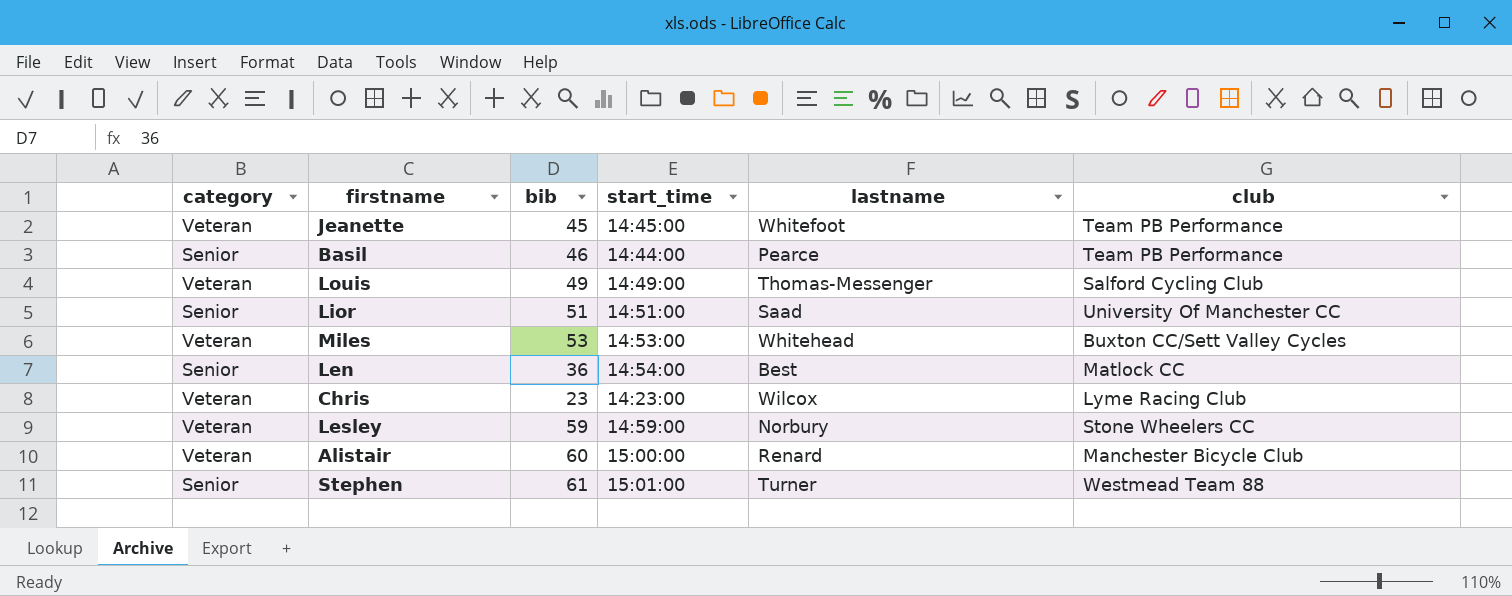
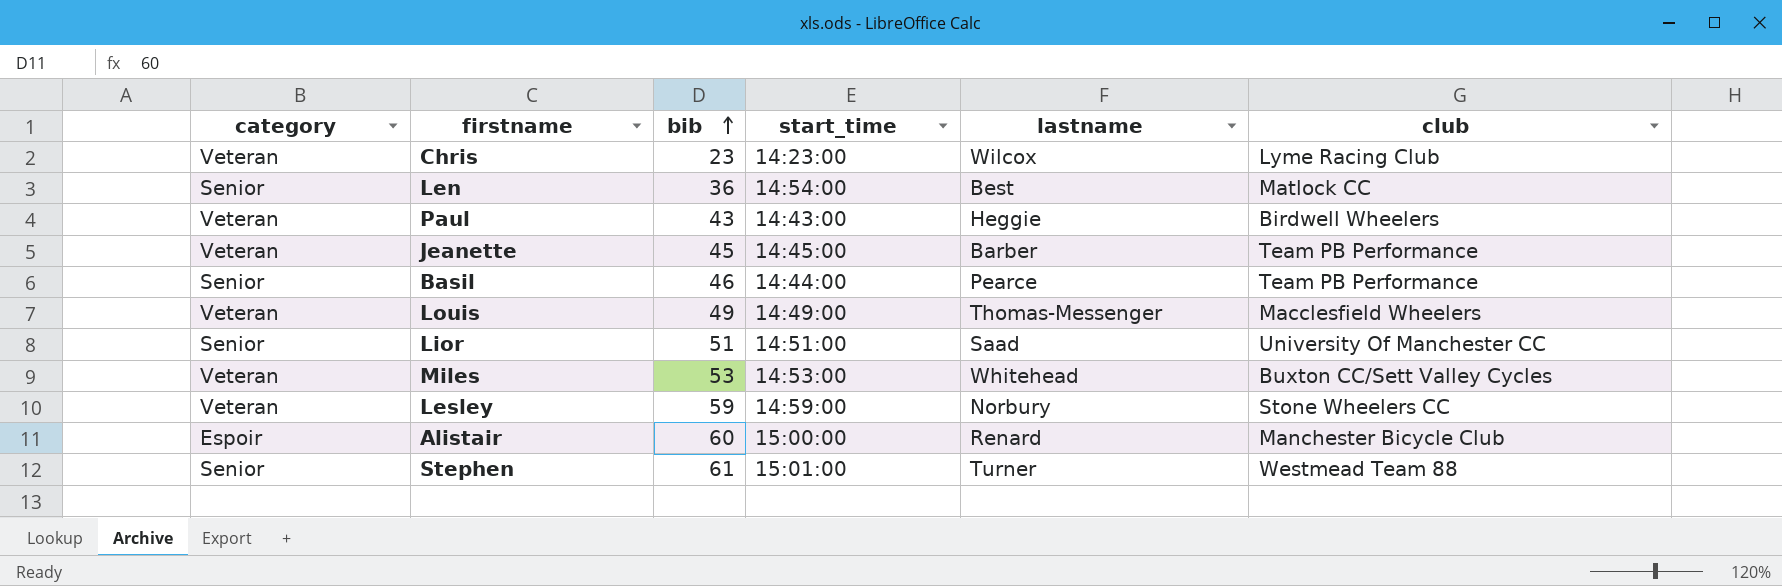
row order: none -> bib ascending
row Paul: none -> Veteran | 43 | 14:43:00 | Heggie | Birdwell Wheelers
Jeanette | lastname: Whitefoot -> Barber
Louis | club: Salford Cycling Club -> Macclesfield Wheelers
Alistair | category: Veteran -> Espoir

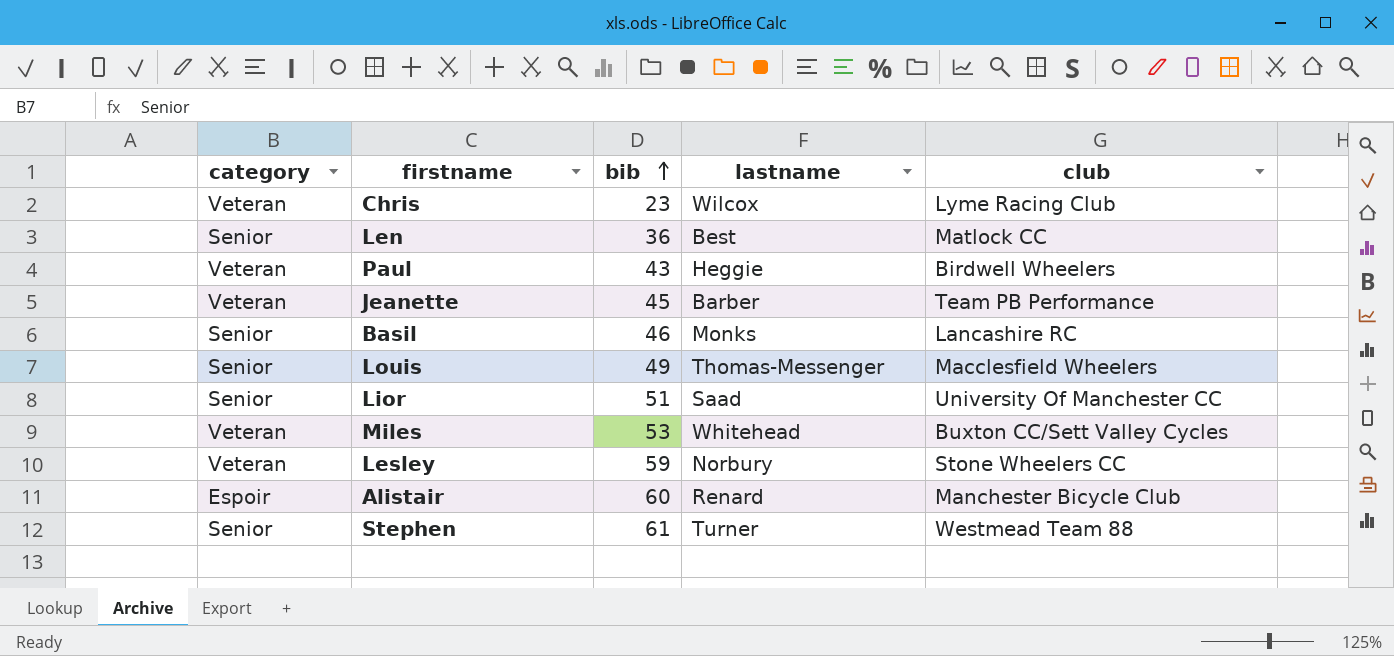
column start_time | position: 4 -> none
Basil | lastname: Pearce -> Monks
Basil | club: Team PB Performance -> Lancashire RC
Louis | category: Veteran -> Senior

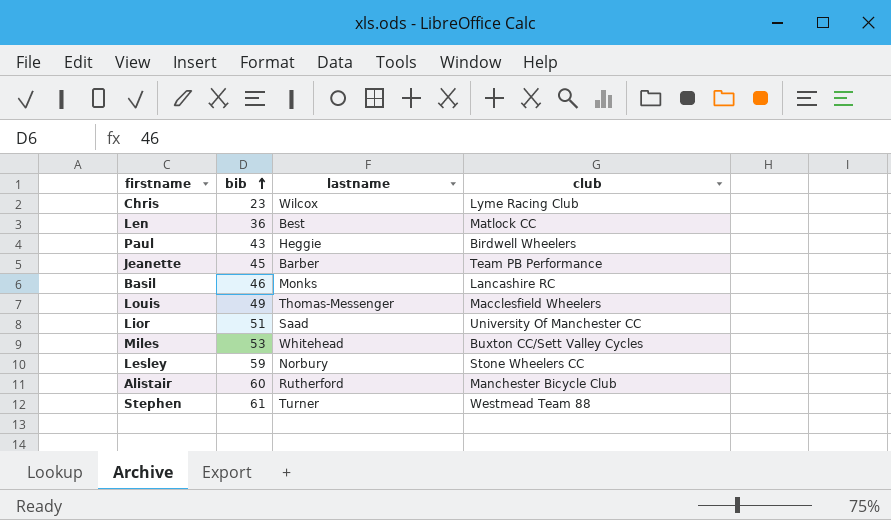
column category | position: 1 -> none
Alistair | lastname: Renard -> Rutherford

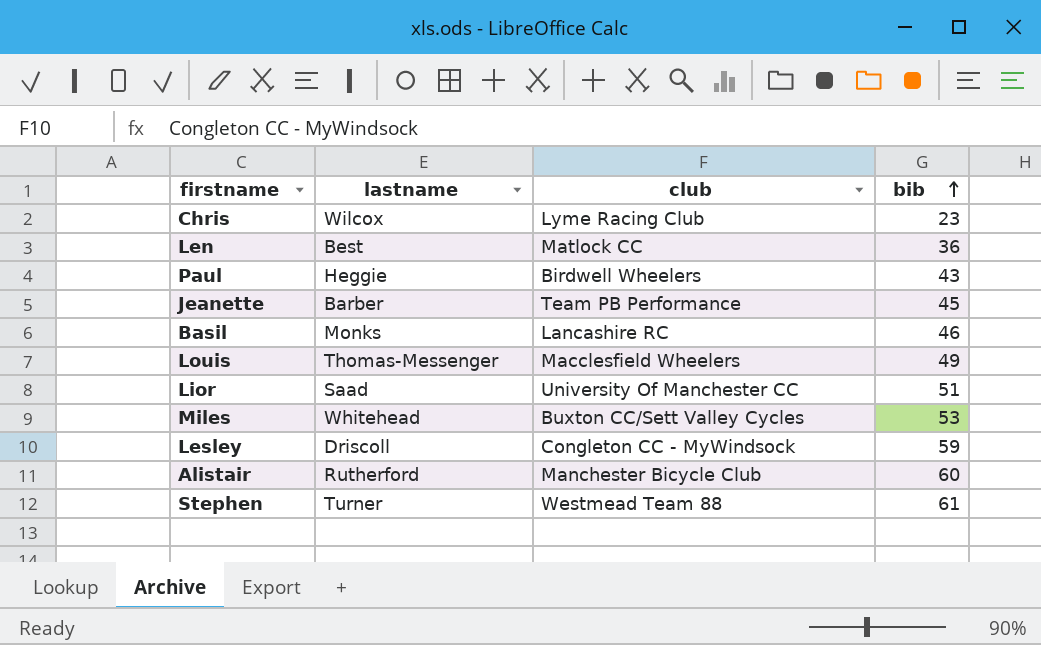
column bib | position: 2 -> 4
Lesley | lastname: Norbury -> Driscoll
Lesley | club: Stone Wheelers CC -> Congleton CC - MyWindsock

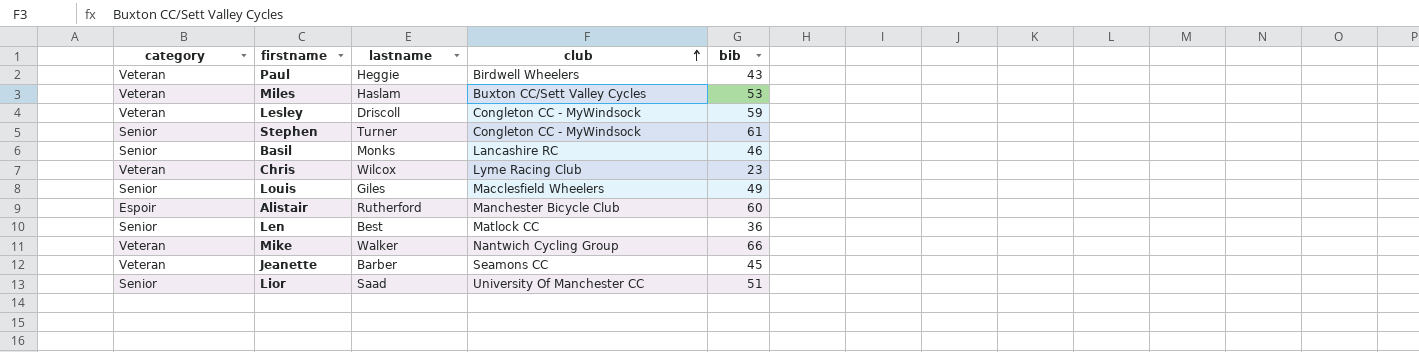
row order: bib ascending -> club ascending
column category | position: none -> 1
Miles | lastname: Whitehead -> Haslam
Stephen | club: Westmead Team 88 -> Congleton CC - MyWindsock
Louis | lastname: Thomas-Messenger -> Giles
row Mike: none -> Veteran | Walker | Nantwich Cycling Group | 66
Jeanette | club: Team PB Performance -> Seamons CC

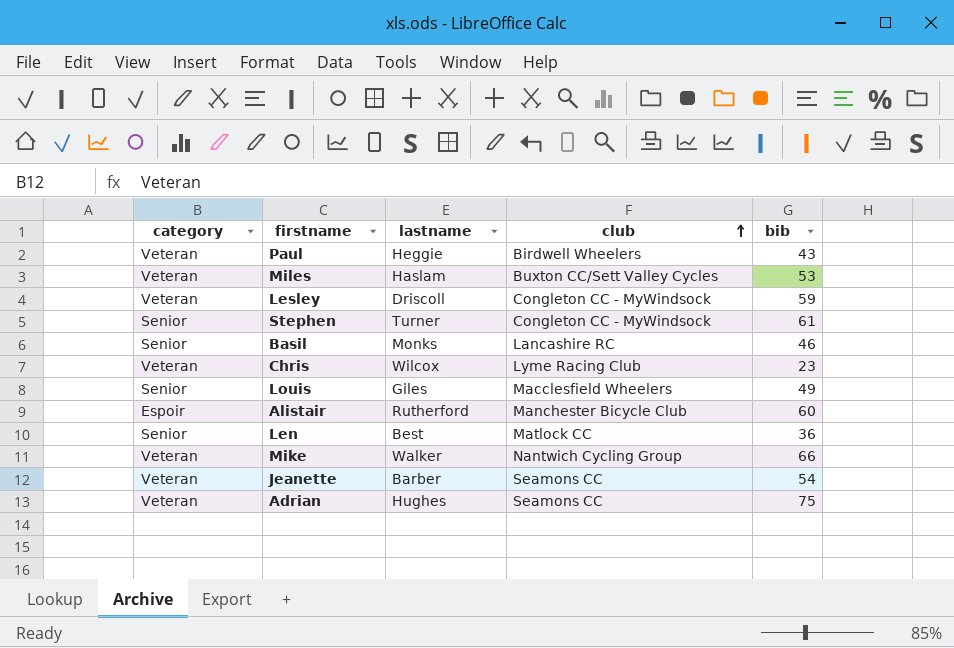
row Lior: Senior | Saad | University Of Manchester CC | 51 -> none
Jeanette | bib: 45 -> 54
row Adrian: none -> Veteran | Hughes | Seamons CC | 75

